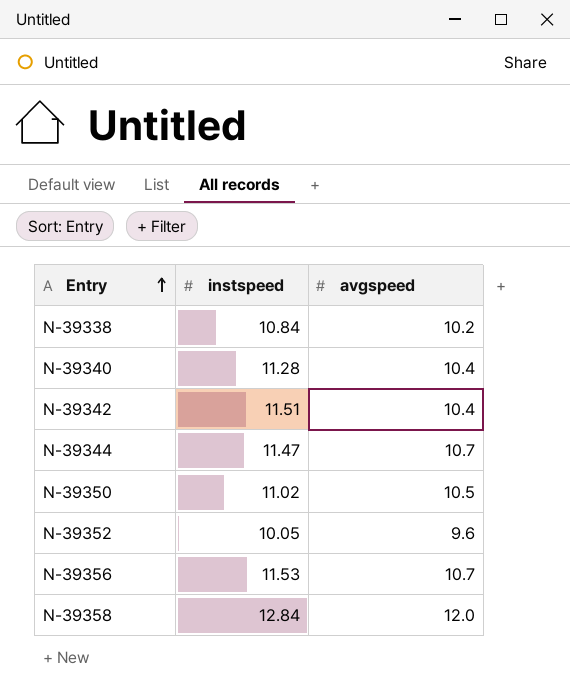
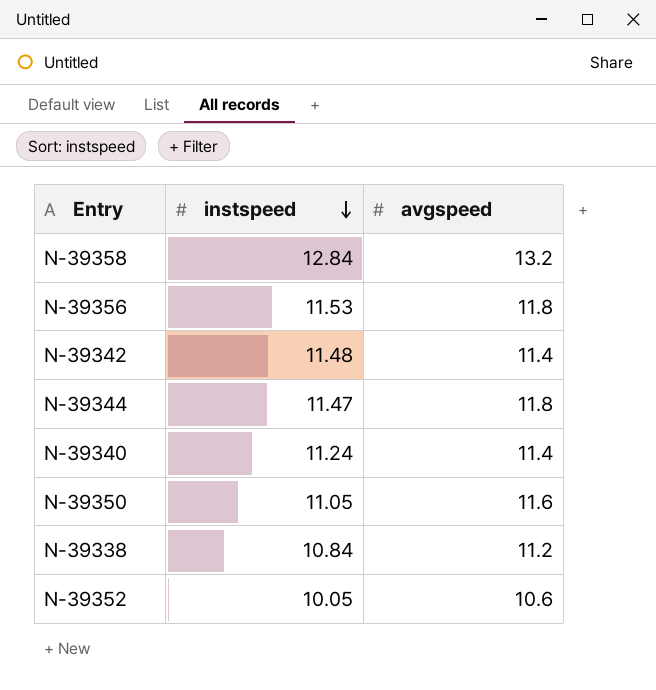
row order: Entry ascending -> instspeed descending
N-39358 | avgspeed: 12.0 -> 13.2
N-39356 | avgspeed: 10.7 -> 11.8
N-39342 | instspeed: 11.51 -> 11.48
N-39342 | avgspeed: 10.4 -> 11.4
N-39344 | avgspeed: 10.7 -> 11.8
N-39340 | instspeed: 11.28 -> 11.24
N-39340 | avgspeed: 10.4 -> 11.4
N-39350 | instspeed: 11.02 -> 11.05
N-39350 | avgspeed: 10.5 -> 11.6
N-39338 | avgspeed: 10.2 -> 11.2
N-39352 | avgspeed: 9.6 -> 10.6

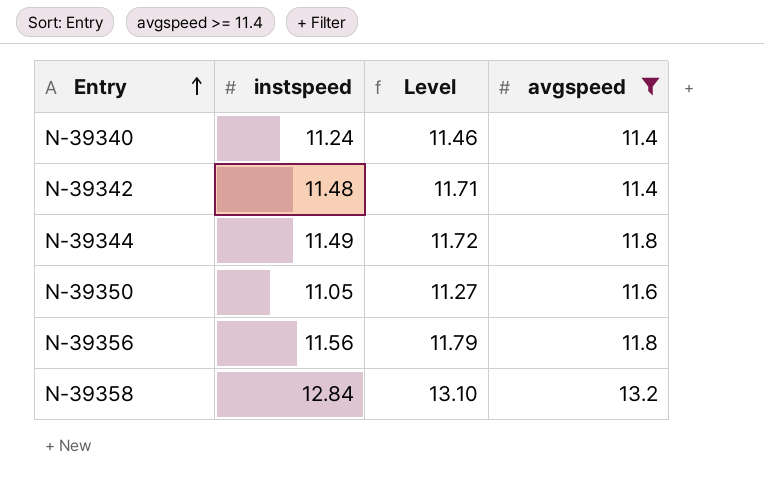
filter: none -> avgspeed >= 11.4
row order: instspeed descending -> Entry ascending
column Level | formula: none -> [instspeed] * 1.02
N-39344 | instspeed: 11.47 -> 11.49
N-39356 | instspeed: 11.53 -> 11.56

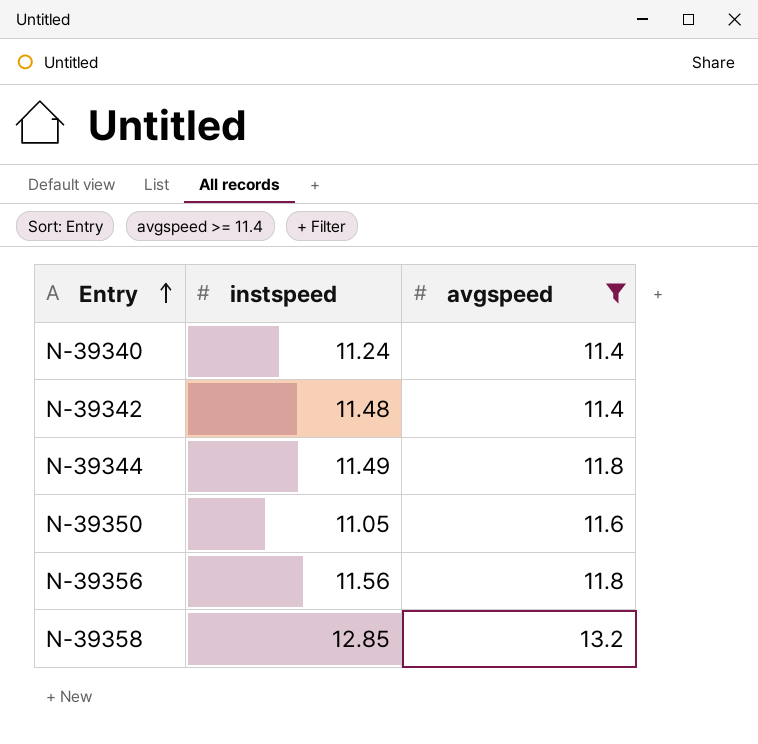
column Level | formula: [instspeed] * 1.02 -> none
N-39358 | instspeed: 12.84 -> 12.85

